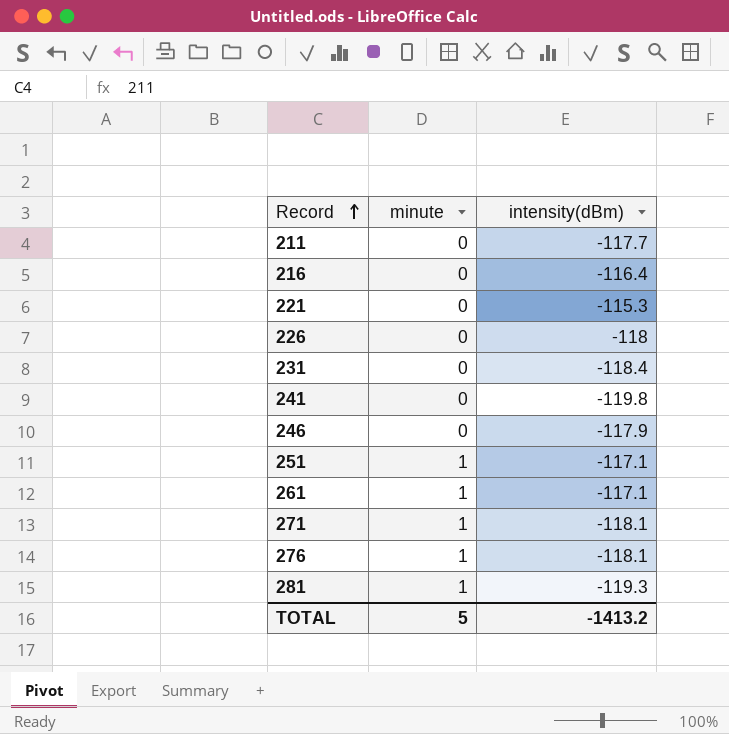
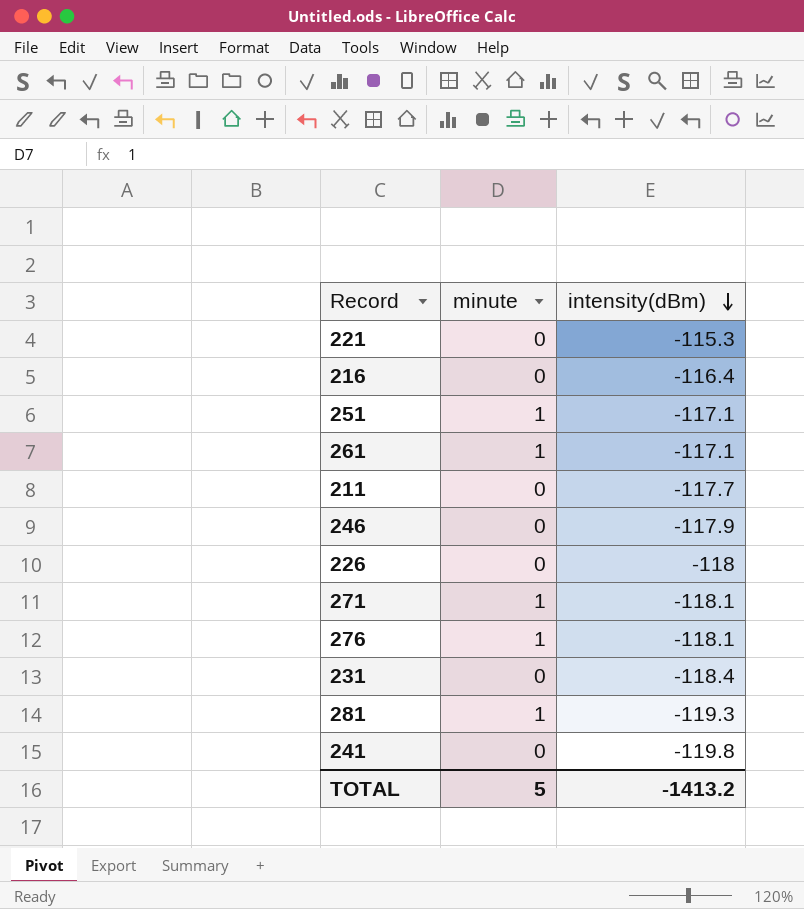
row order: Record ascending -> intensity(dBm) descending

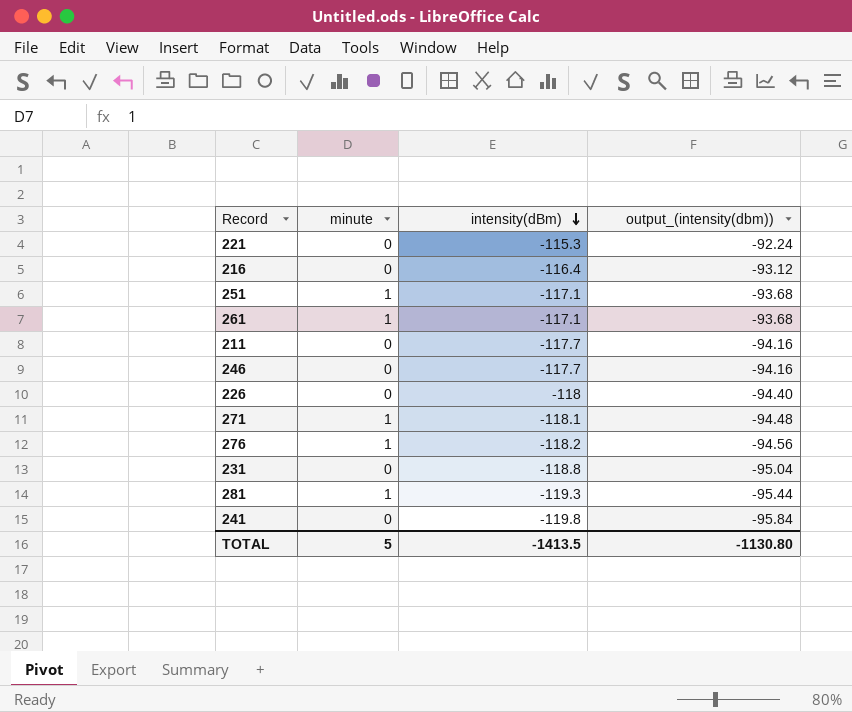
column output_(intensity(dbm)) | formula: none -> [intensity(dBm)] * 0.8
246 | intensity(dBm): -117.9 -> -117.7
276 | intensity(dBm): -118.1 -> -118.2
231 | intensity(dBm): -118.4 -> -118.8
TOTAL | intensity(dBm): -1413.2 -> -1413.5

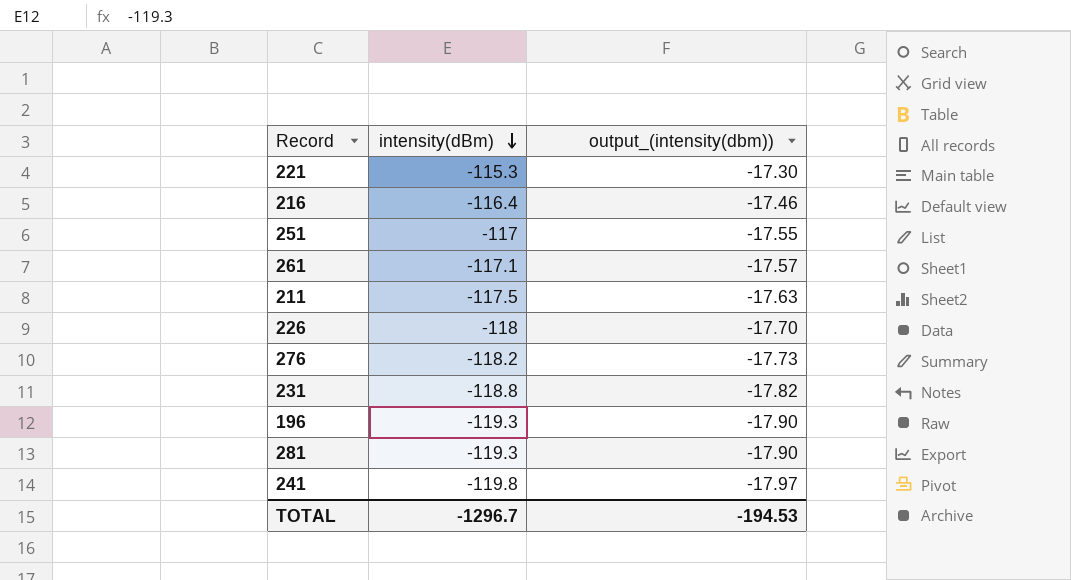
column minute | position: 2 -> none
column output_(intensity(dbm)) | formula: [intensity(dBm)] * 0.8 -> [intensity(dBm)] * 0.15
row 246: 0 | -117.7 | -94.16 -> none
row 271: 1 | -118.1 | -94.48 -> none
251 | intensity(dBm): -117.1 -> -117
211 | intensity(dBm): -117.7 -> -117.5
row 196: none -> -119.3 | -17.90
TOTAL | intensity(dBm): -1413.5 -> -1296.7
TOTAL | output_(intensity(dbm)): -1130.80 -> -194.53

